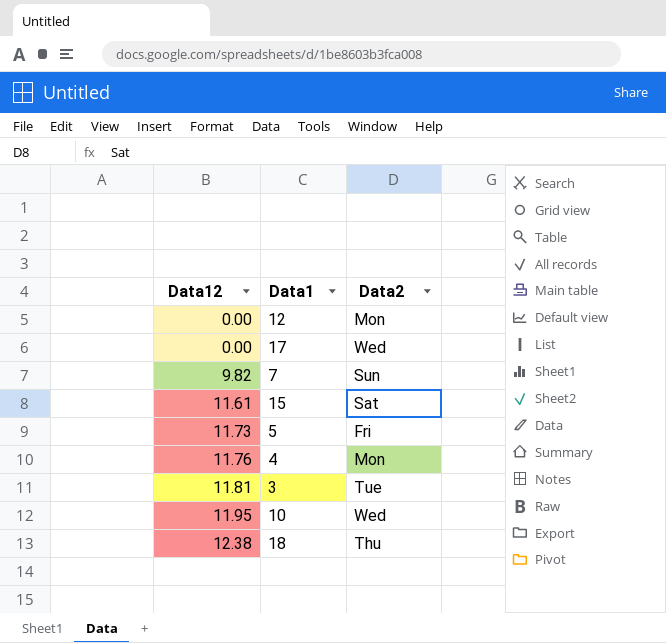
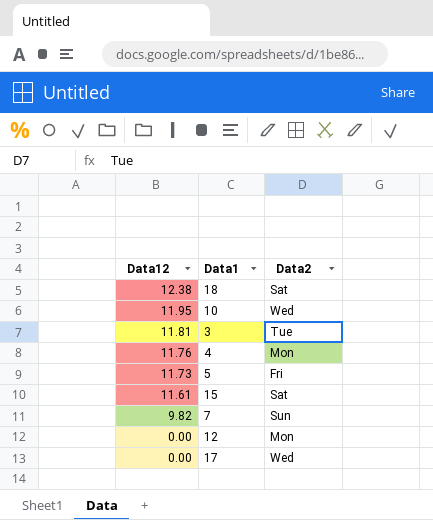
row order: Data12 ascending -> Data12 descending
18 | Data2: Thu -> Sat

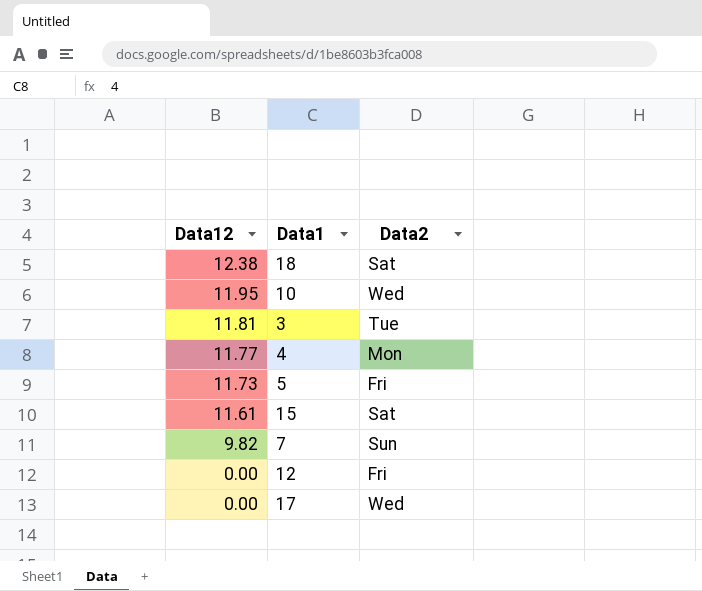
4 | Data12: 11.76 -> 11.77
12 | Data2: Mon -> Fri

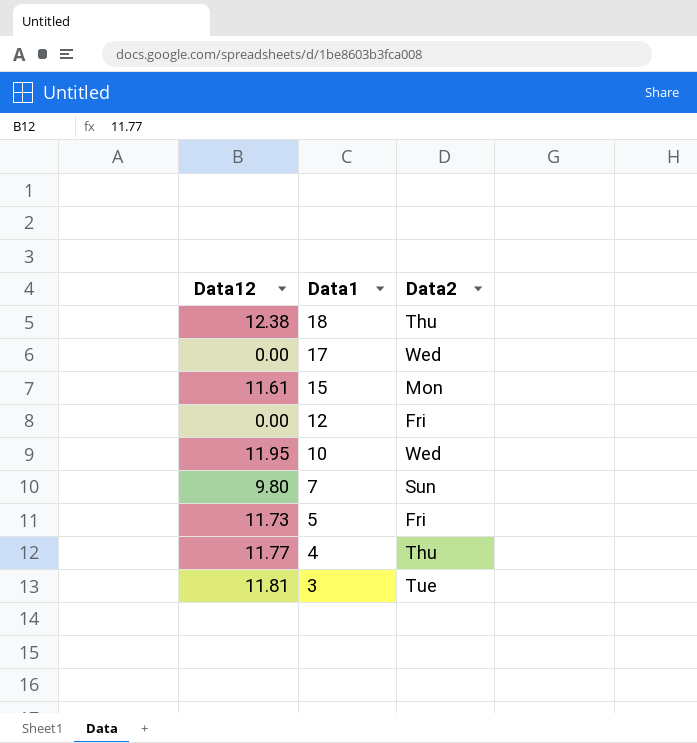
row order: Data12 descending -> Data1 descending
18 | Data2: Sat -> Thu
15 | Data2: Sat -> Mon
7 | Data12: 9.82 -> 9.80
4 | Data2: Mon -> Thu

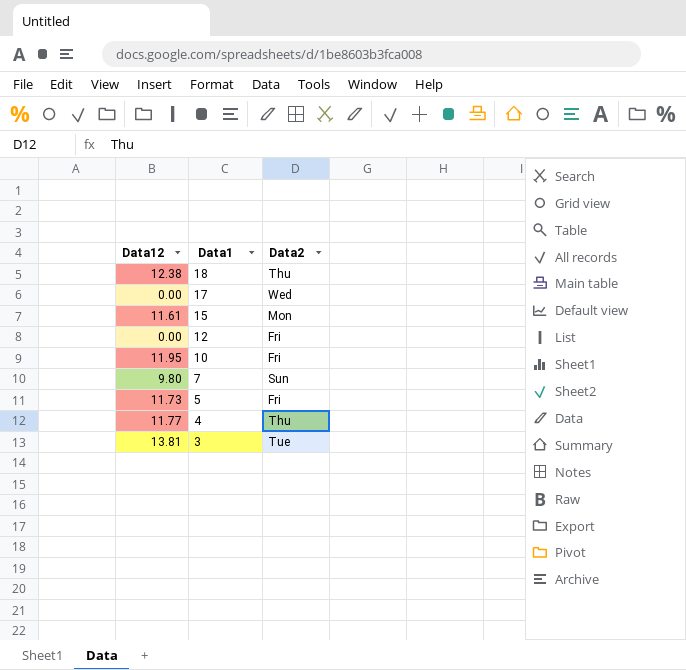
10 | Data2: Wed -> Fri
3 | Data12: 11.81 -> 13.81

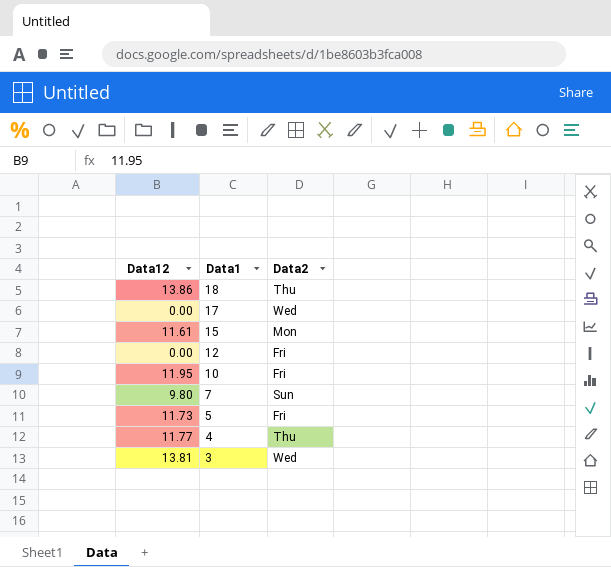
18 | Data12: 12.38 -> 13.86
3 | Data2: Tue -> Wed

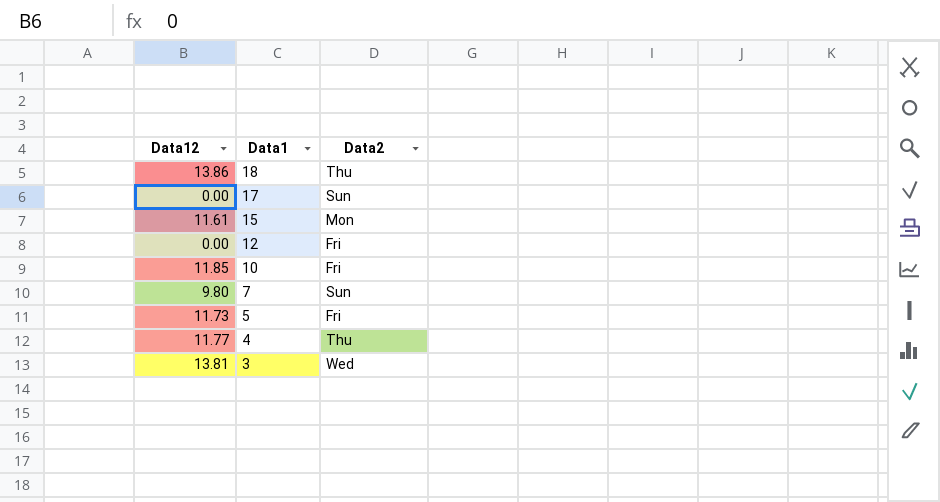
17 | Data2: Wed -> Sun
10 | Data12: 11.95 -> 11.85

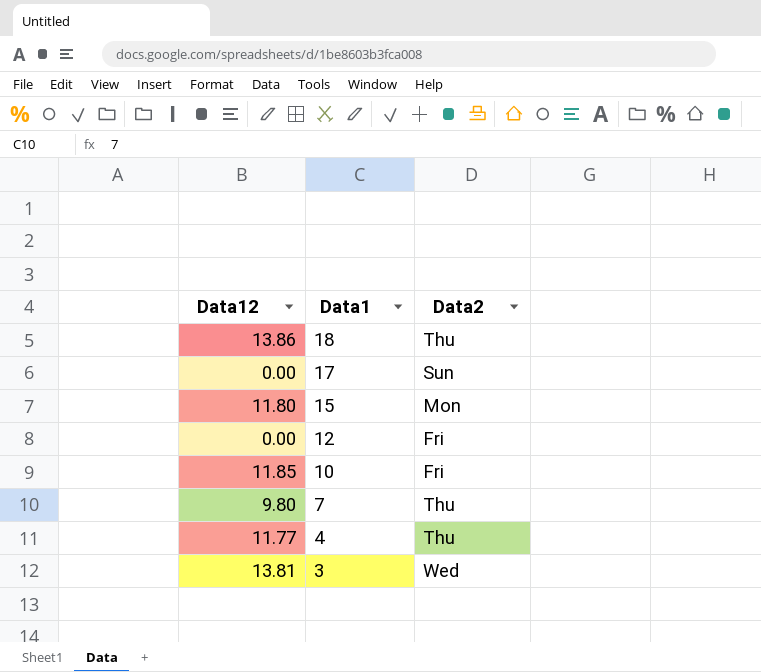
row 5: 11.73 | Fri -> none
15 | Data12: 11.61 -> 11.80
7 | Data2: Sun -> Thu

